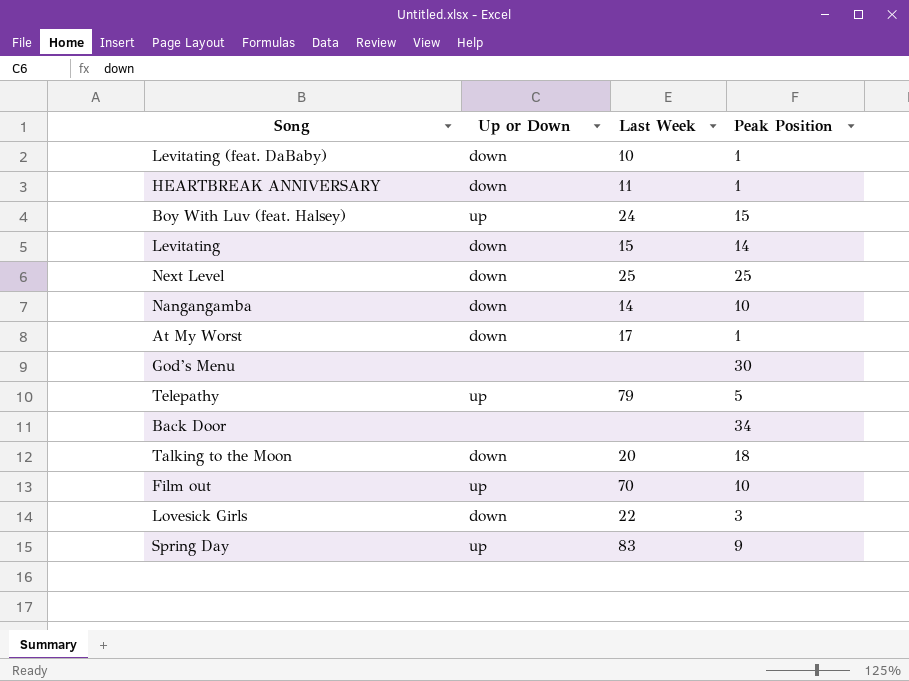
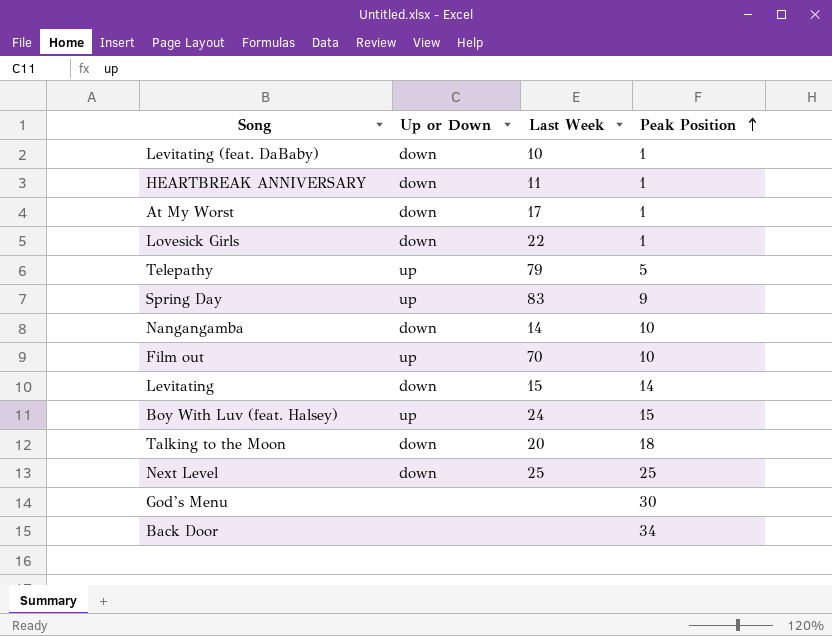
row order: none -> Peak Position ascending
Lovesick Girls | Peak Position: 3 -> 1

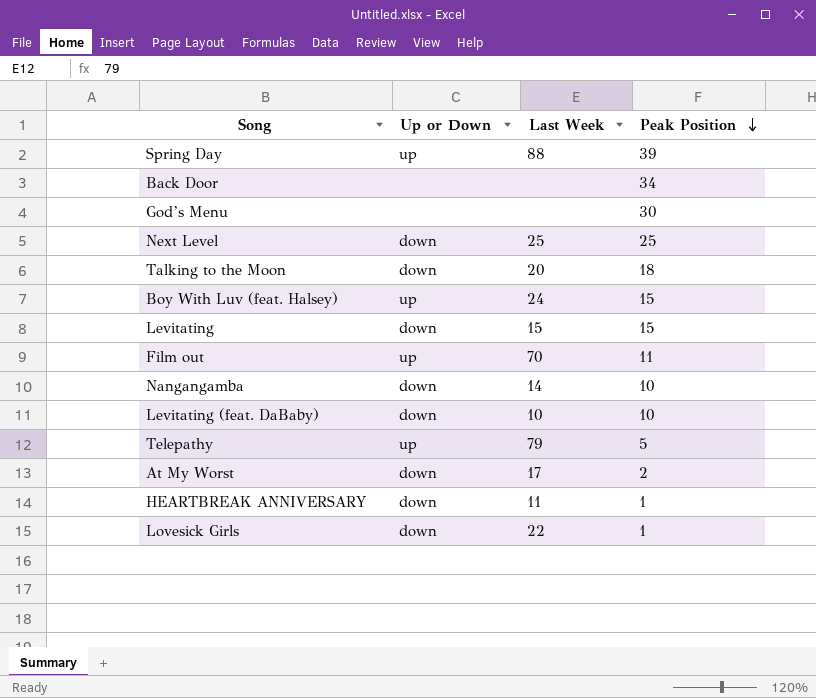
row order: Peak Position ascending -> Peak Position descending
Spring Day | Last Week: 83 -> 88
Spring Day | Peak Position: 9 -> 39
Levitating | Peak Position: 14 -> 15
Film out | Peak Position: 10 -> 11
Levitating (feat. DaBaby) | Peak Position: 1 -> 10
At My Worst | Peak Position: 1 -> 2

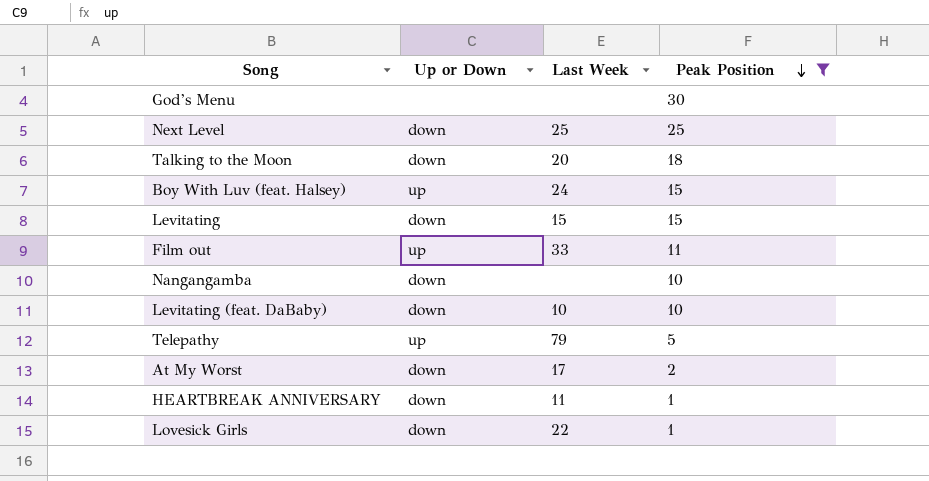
filter: none -> Peak Position <= 30
Film out | Last Week: 70 -> 33
Nangangamba | Last Week: 14 -> none

